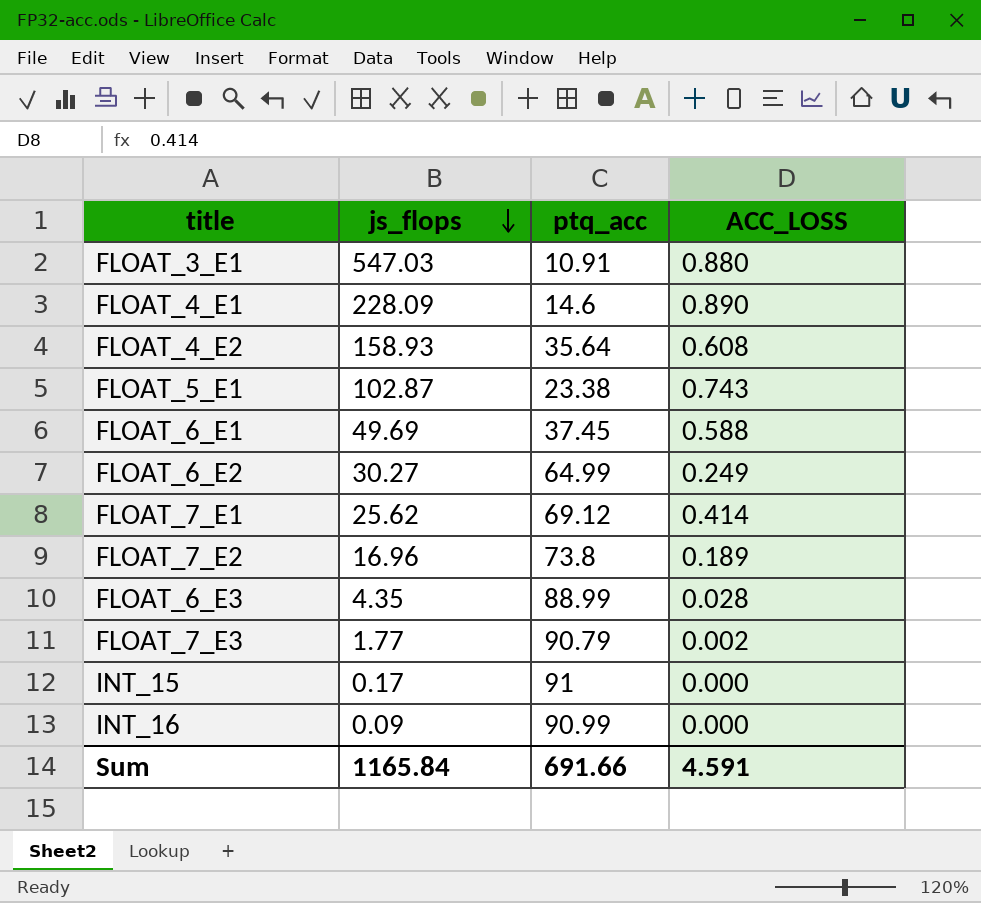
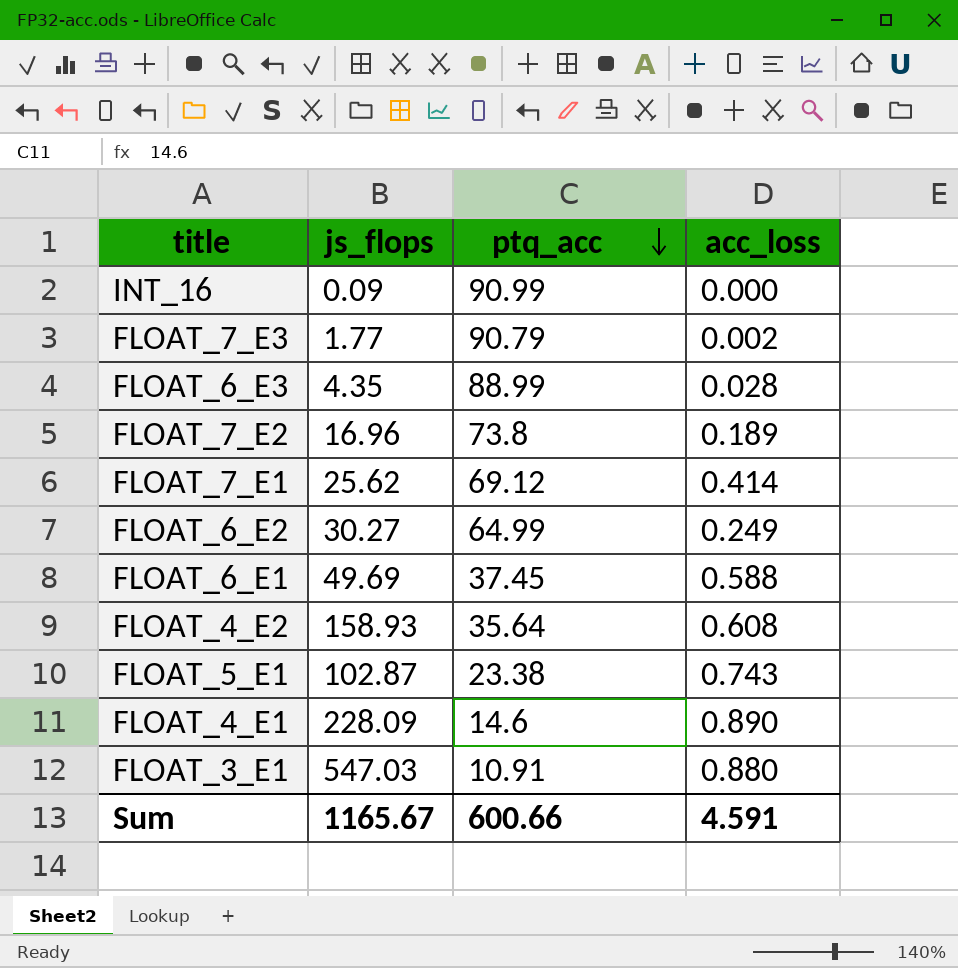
row order: js_flops descending -> ptq_acc descending
column name: ACC_LOSS -> acc_loss
row INT_15: 0.17 | 91 | 0.000 -> none
Sum | js_flops: 1165.84 -> 1165.67
Sum | ptq_acc: 691.66 -> 600.66

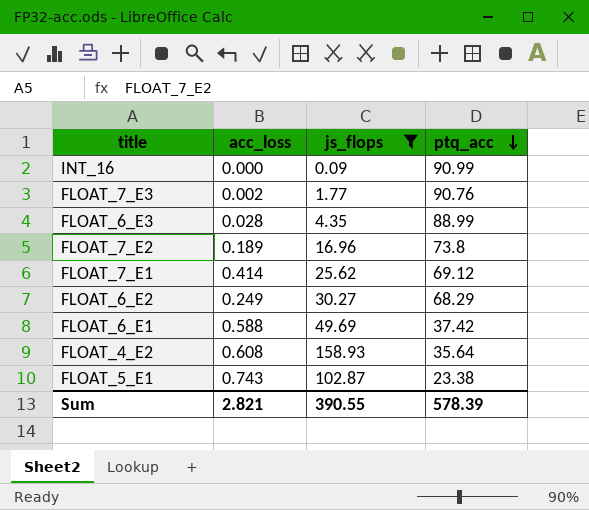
filter: none -> js_flops <= 158.93
column acc_loss | position: 4 -> 2
FLOAT_7_E3 | ptq_acc: 90.79 -> 90.76
FLOAT_6_E2 | ptq_acc: 64.99 -> 68.29
FLOAT_6_E1 | ptq_acc: 37.45 -> 37.42
Sum | acc_loss: 4.591 -> 2.821
Sum | js_flops: 1165.67 -> 390.55
Sum | ptq_acc: 600.66 -> 578.39

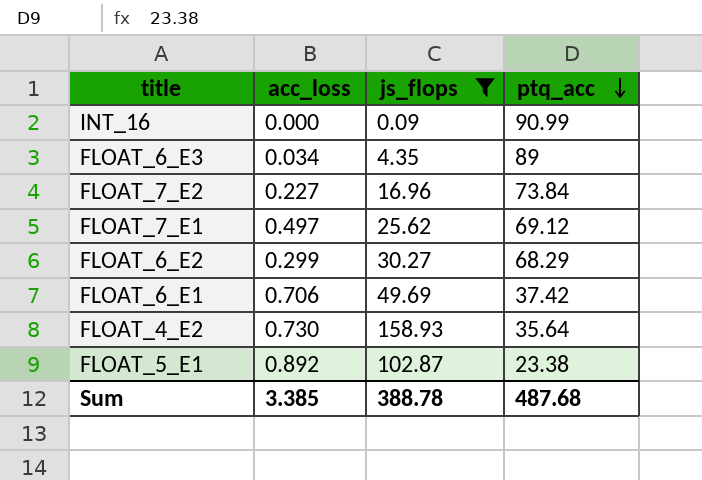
row FLOAT_7_E3: 0.002 | 1.77 | 90.76 -> none
FLOAT_6_E3 | acc_loss: 0.028 -> 0.034
FLOAT_6_E3 | ptq_acc: 88.99 -> 89
FLOAT_7_E2 | acc_loss: 0.189 -> 0.227
FLOAT_7_E2 | ptq_acc: 73.8 -> 73.84
FLOAT_7_E1 | acc_loss: 0.414 -> 0.497
FLOAT_6_E2 | acc_loss: 0.249 -> 0.299
FLOAT_6_E1 | acc_loss: 0.588 -> 0.706
FLOAT_4_E2 | acc_loss: 0.608 -> 0.730
FLOAT_5_E1 | acc_loss: 0.743 -> 0.892
Sum | acc_loss: 2.821 -> 3.385
Sum | js_flops: 390.55 -> 388.78
Sum | ptq_acc: 578.39 -> 487.68

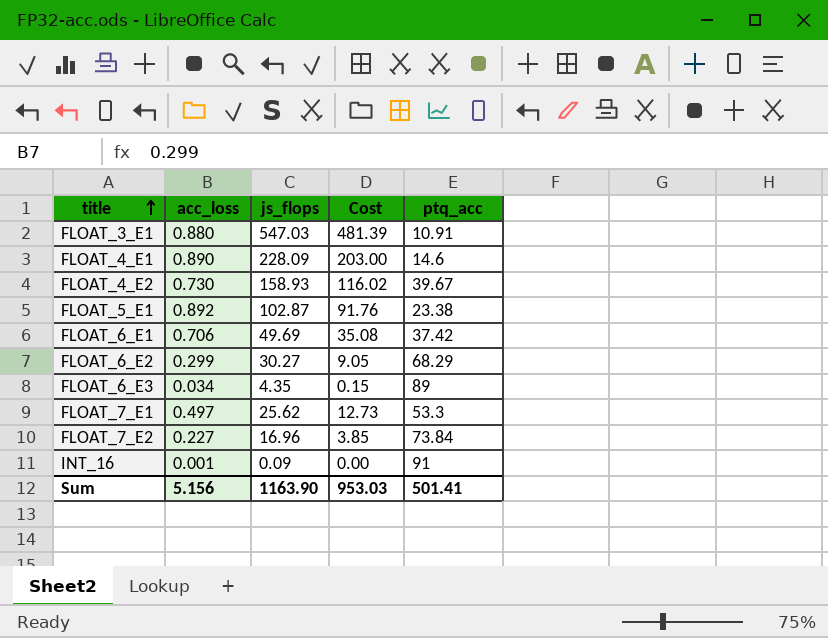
filter: js_flops <= 158.93 -> none
row order: ptq_acc descending -> title ascending
column Cost | formula: none -> [acc_loss] * [js_flops]
FLOAT_4_E2 | ptq_acc: 35.64 -> 39.67
FLOAT_7_E1 | ptq_acc: 69.12 -> 53.3
INT_16 | acc_loss: 0.000 -> 0.001
INT_16 | ptq_acc: 90.99 -> 91
Sum | acc_loss: 3.385 -> 5.156
Sum | js_flops: 388.78 -> 1163.90
Sum | ptq_acc: 487.68 -> 501.41

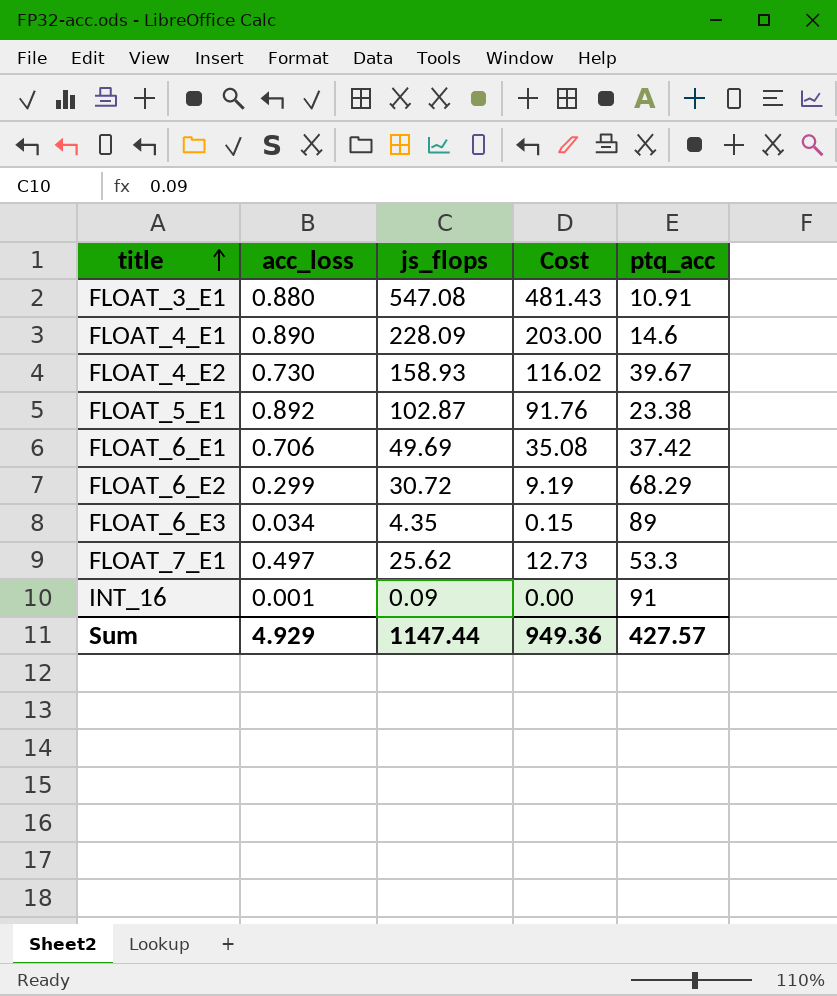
row FLOAT_7_E2: 0.227 | 16.96 | 3.85 | 73.84 -> none
FLOAT_3_E1 | js_flops: 547.03 -> 547.08
FLOAT_3_E1 | Cost: 481.39 -> 481.43
FLOAT_6_E2 | js_flops: 30.27 -> 30.72
FLOAT_6_E2 | Cost: 9.05 -> 9.19
Sum | acc_loss: 5.156 -> 4.929
Sum | js_flops: 1163.90 -> 1147.44
Sum | Cost: 953.03 -> 949.36
Sum | ptq_acc: 501.41 -> 427.57

